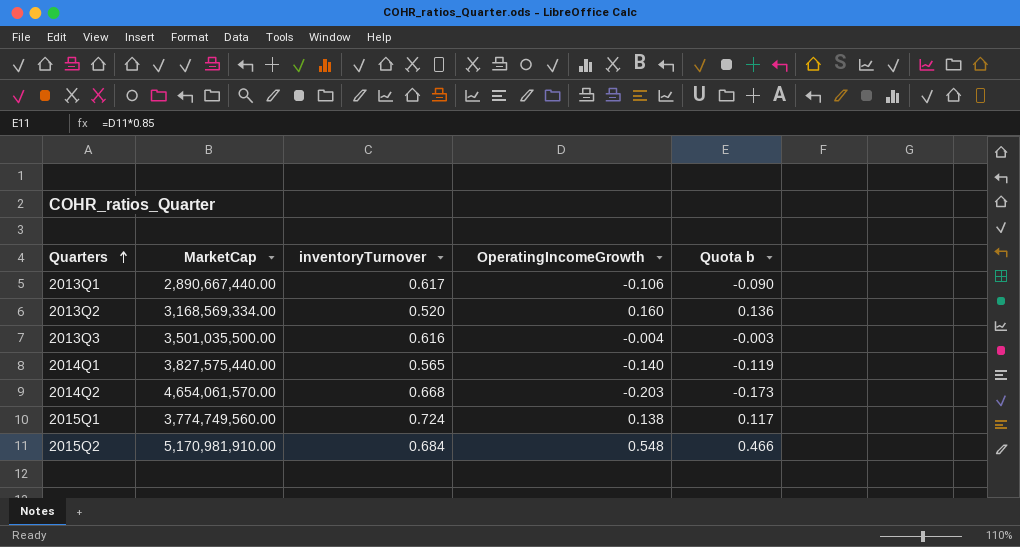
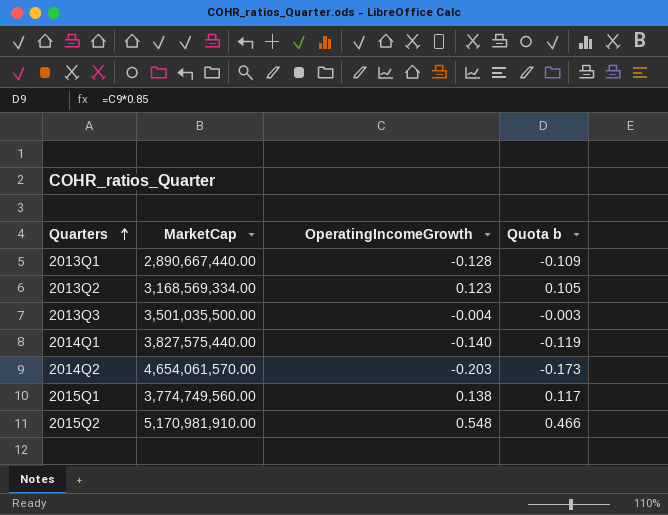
column inventoryTurnover | position: 3 -> none
2013Q1 | OperatingIncomeGrowth: -0.106 -> -0.128
2013Q1 | Quota b: -0.090 -> -0.109
2013Q2 | OperatingIncomeGrowth: 0.160 -> 0.123
2013Q2 | Quota b: 0.136 -> 0.105

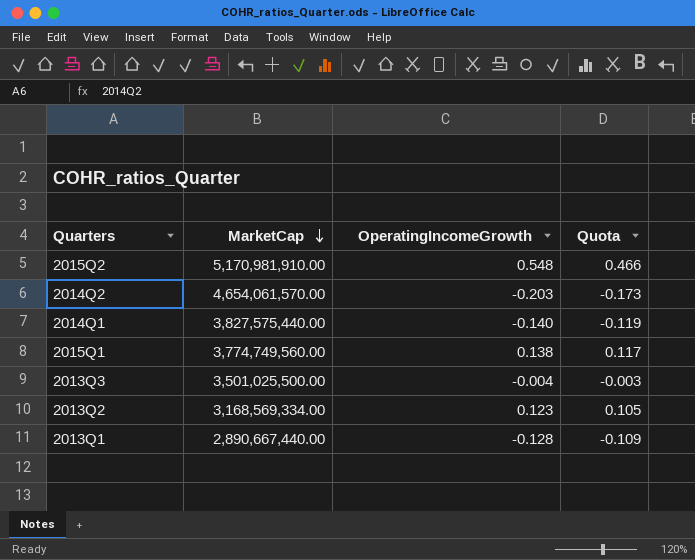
row order: Quarters ascending -> MarketCap descending
column name: Quota b -> Quota
2013Q3 | MarketCap: 3,501,035,500.00 -> 3,501,025,500.00

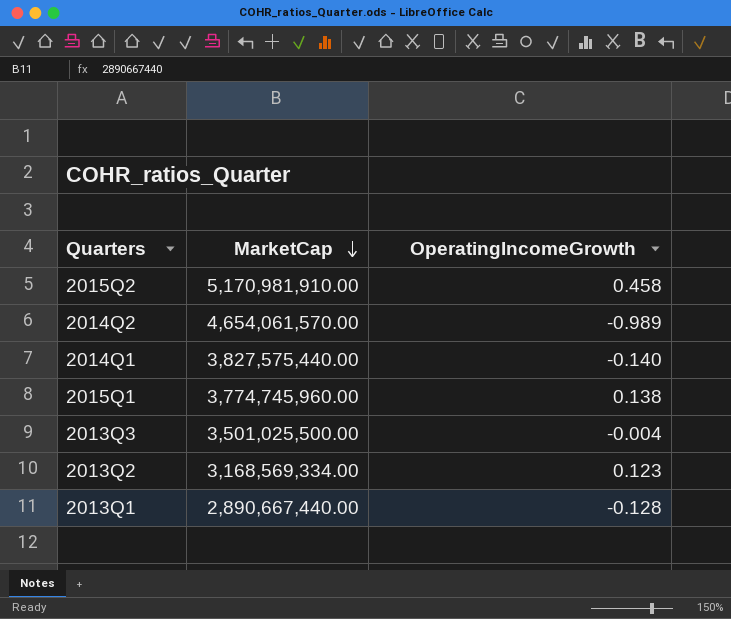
column Quota | formula: [OperatingIncomeGrowth] * 0.85 -> none
2015Q2 | OperatingIncomeGrowth: 0.548 -> 0.458
2014Q2 | OperatingIncomeGrowth: -0.203 -> -0.989
2015Q1 | MarketCap: 3,774,749,560.00 -> 3,774,745,960.00

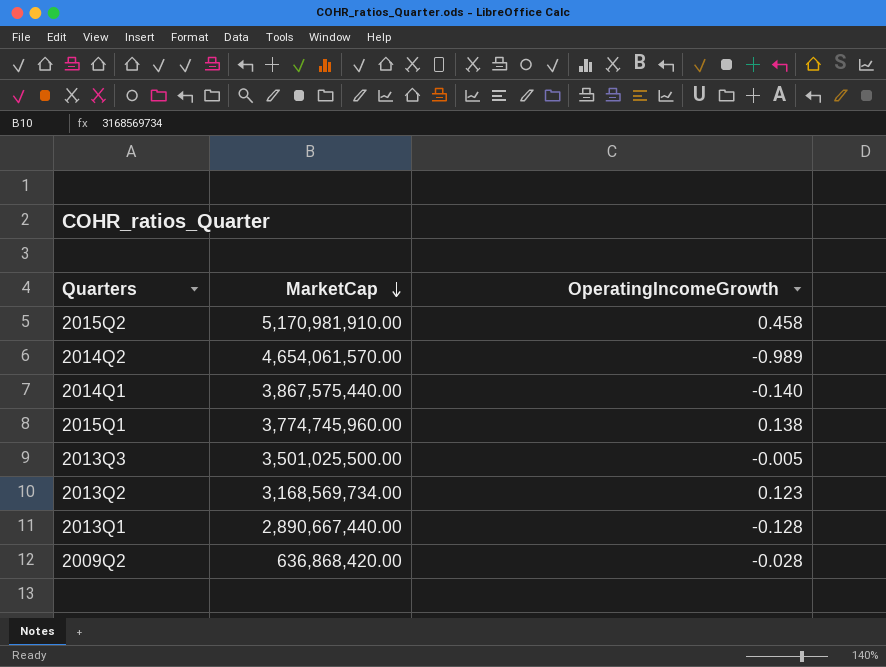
2014Q1 | MarketCap: 3,827,575,440.00 -> 3,867,575,440.00
2013Q3 | OperatingIncomeGrowth: -0.004 -> -0.005
2013Q2 | MarketCap: 3,168,569,334.00 -> 3,168,569,734.00
row 2009Q2: none -> 636,868,420.00 | -0.028

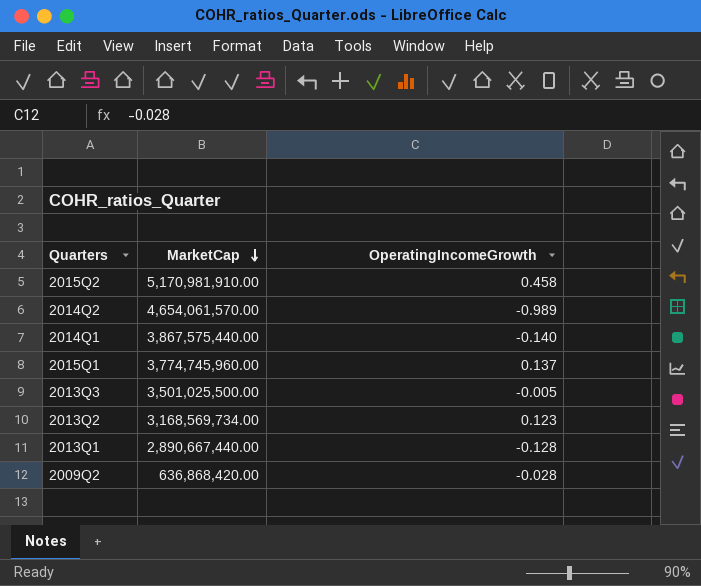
2015Q1 | OperatingIncomeGrowth: 0.138 -> 0.137

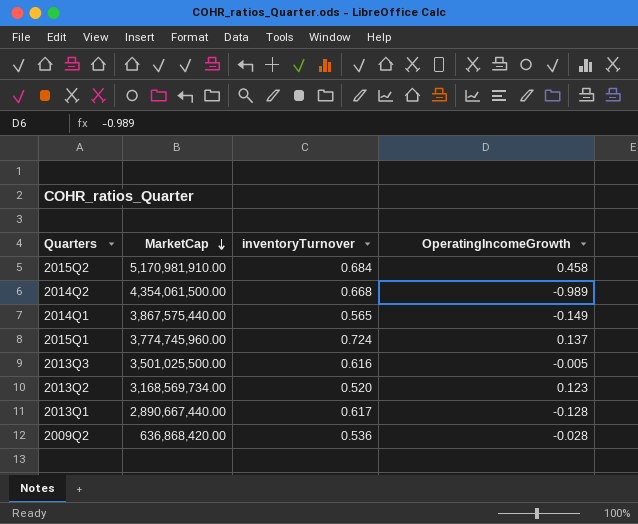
column inventoryTurnover | position: none -> 3
2014Q2 | MarketCap: 4,654,061,570.00 -> 4,354,061,500.00
2014Q1 | OperatingIncomeGrowth: -0.140 -> -0.149

